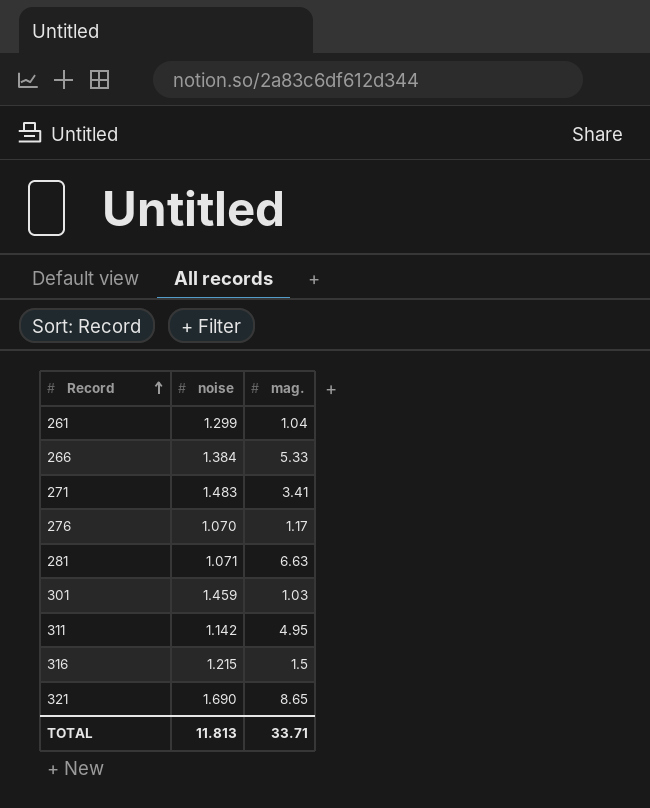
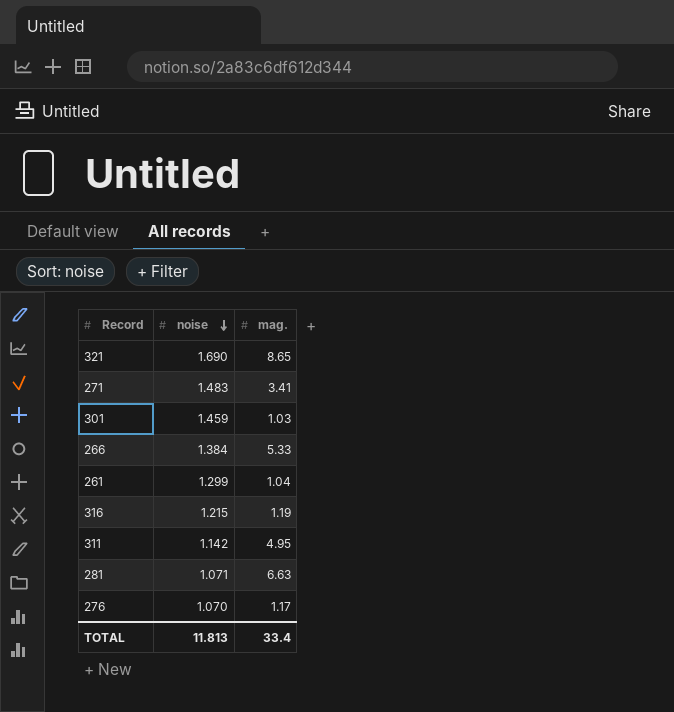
row order: Record ascending -> noise descending
316 | mag.: 1.5 -> 1.19
TOTAL | mag.: 33.71 -> 33.4

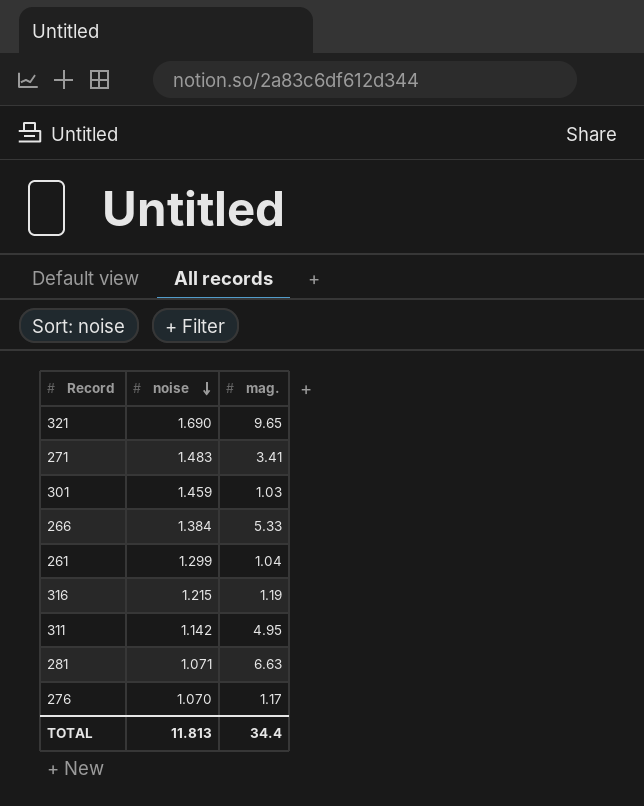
321 | mag.: 8.65 -> 9.65
TOTAL | mag.: 33.4 -> 34.4

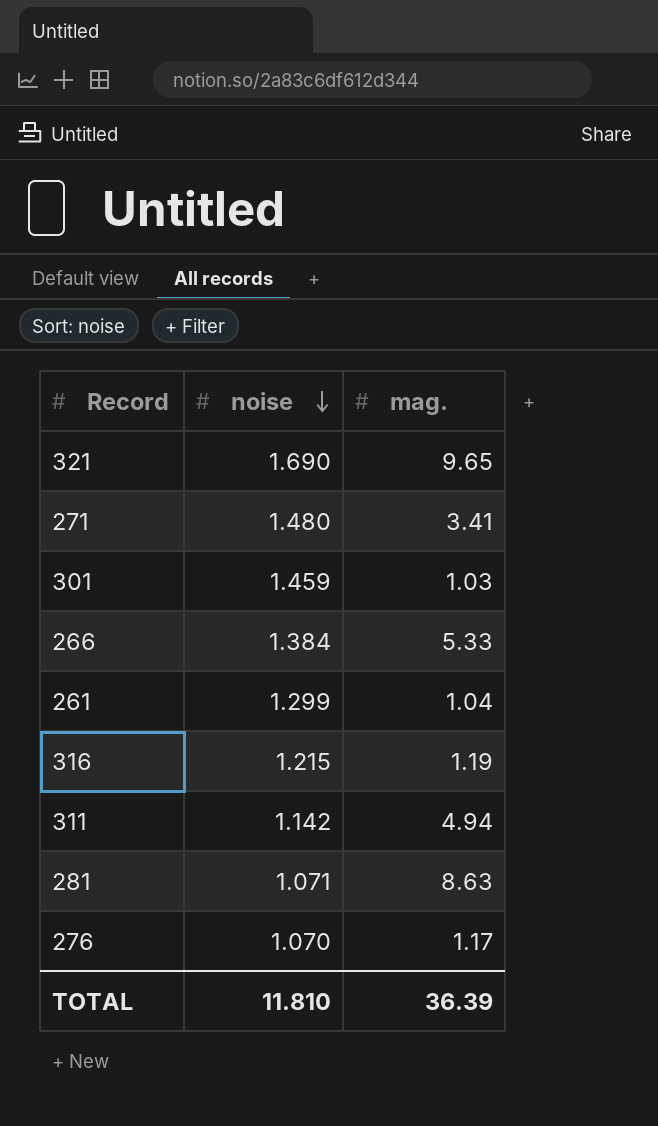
271 | noise: 1.483 -> 1.480
311 | mag.: 4.95 -> 4.94
281 | mag.: 6.63 -> 8.63
TOTAL | noise: 11.813 -> 11.810
TOTAL | mag.: 34.4 -> 36.39

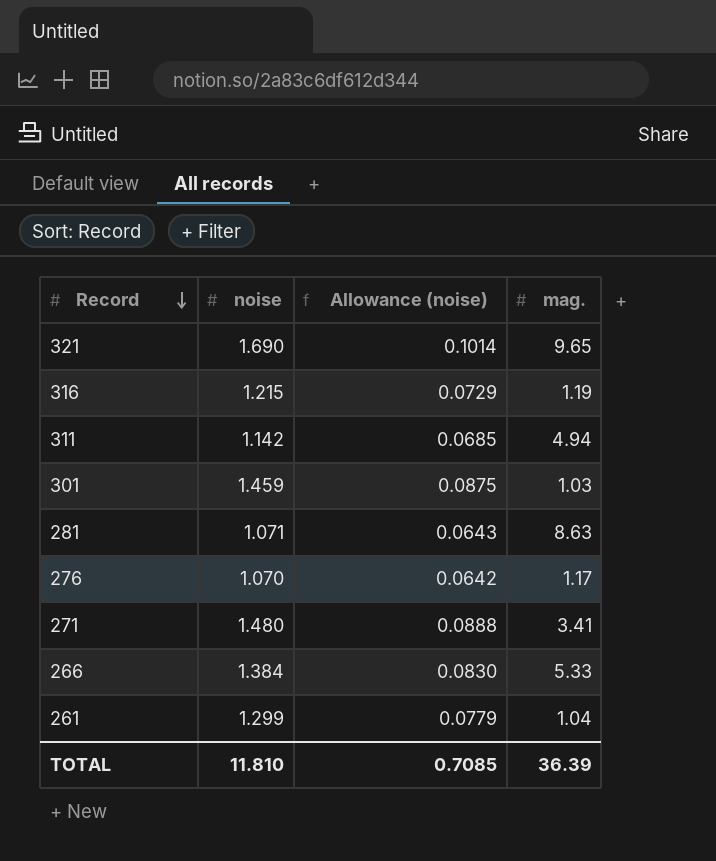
row order: noise descending -> Record descending
column Allowance (noise) | formula: none -> [noise] * 0.06

